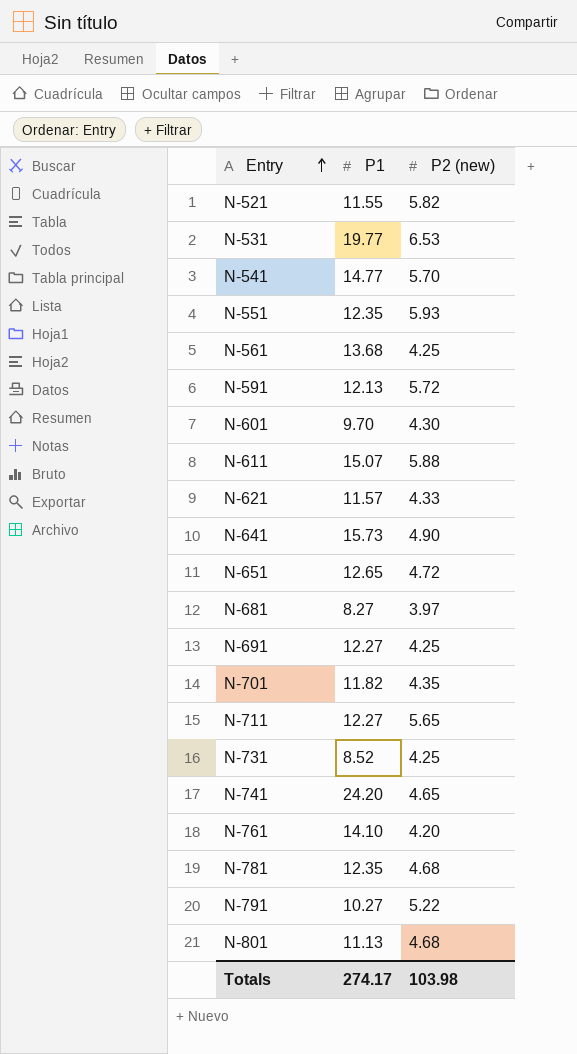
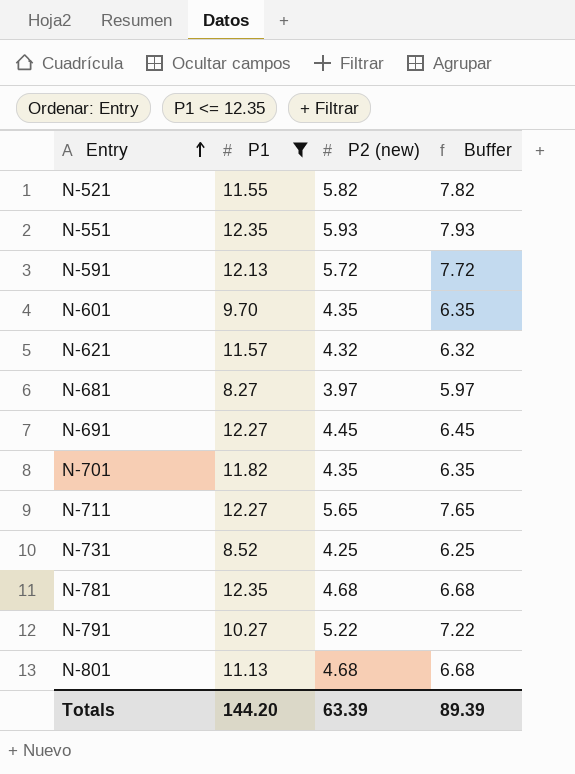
filter: none -> P1 <= 12.35
column Buffer | formula: none -> [P2 (new)] + 2
N-601 | P2 (new): 4.30 -> 4.35
N-621 | P2 (new): 4.33 -> 4.32
N-691 | P2 (new): 4.25 -> 4.45
Totals | P1: 274.17 -> 144.20
Totals | P2 (new): 103.98 -> 63.39

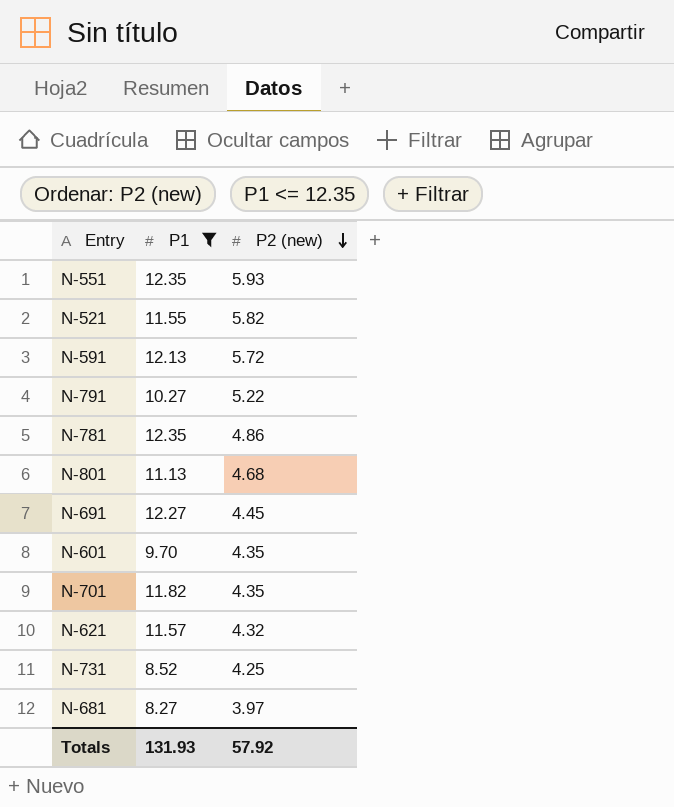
row order: Entry ascending -> P2 (new) descending
column Buffer | formula: [P2 (new)] + 2 -> none
row N-711: 12.27 | 5.65 | 7.65 -> none
N-781 | P2 (new): 4.68 -> 4.86
Totals | P1: 144.20 -> 131.93
Totals | P2 (new): 63.39 -> 57.92

